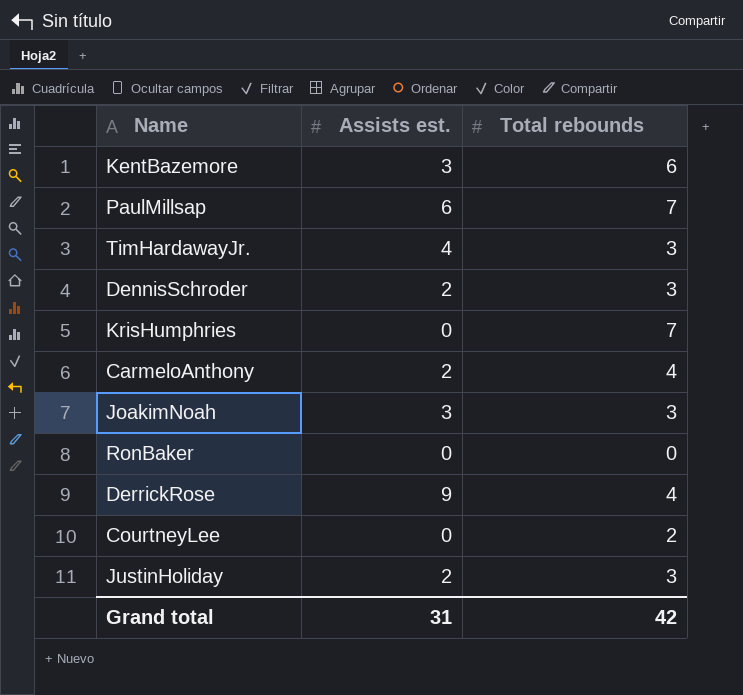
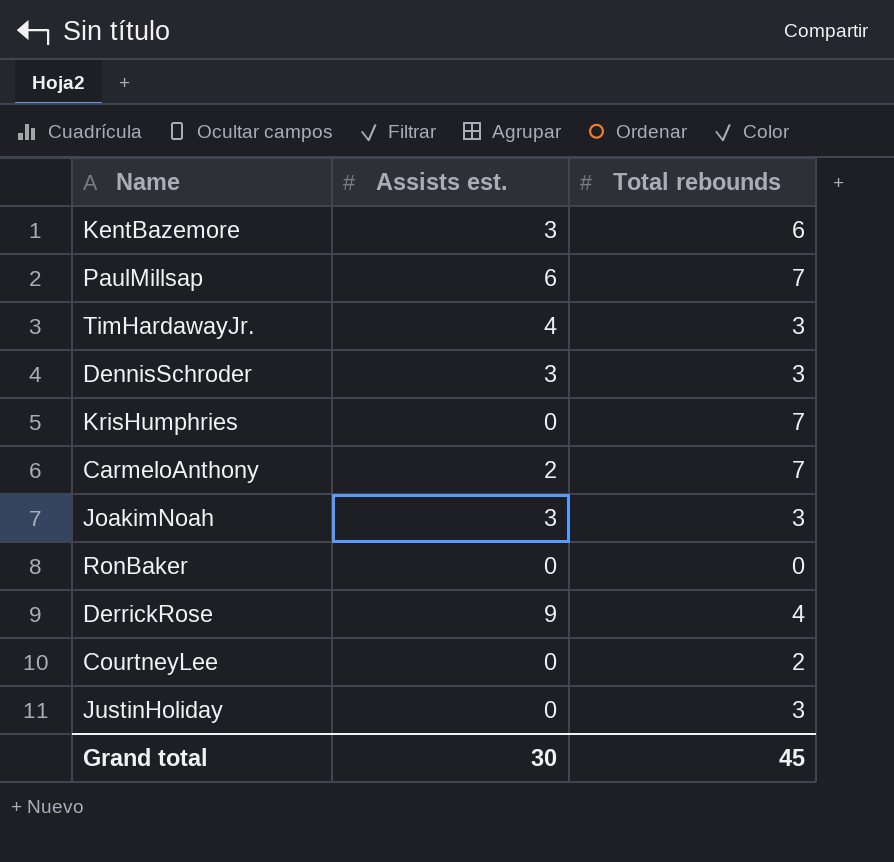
DennisSchroder | Assists est.: 2 -> 3
CarmeloAnthony | Total rebounds: 4 -> 7
JustinHoliday | Assists est.: 2 -> 0
Grand total | Assists est.: 31 -> 30
Grand total | Total rebounds: 42 -> 45

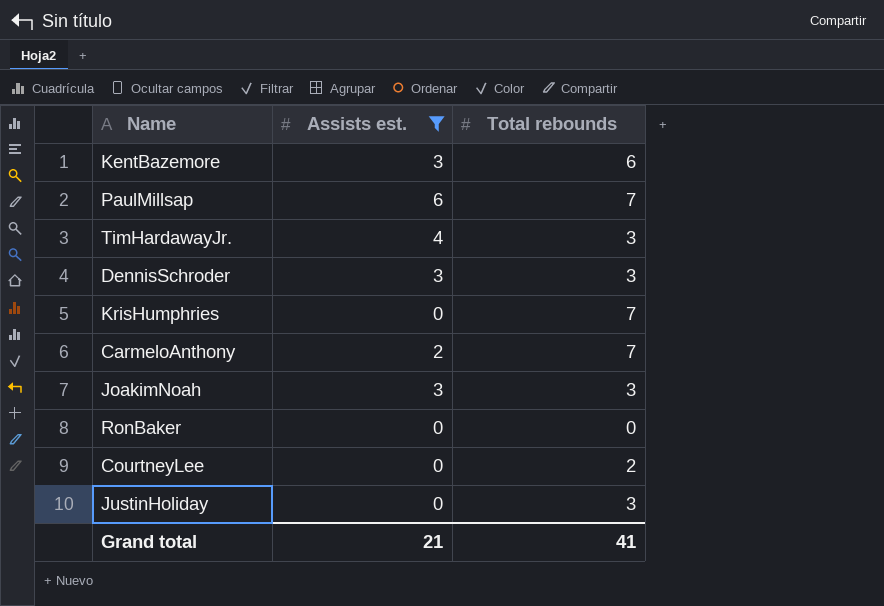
filter: none -> Assists est. != 9
Grand total | Assists est.: 30 -> 21
Grand total | Total rebounds: 45 -> 41

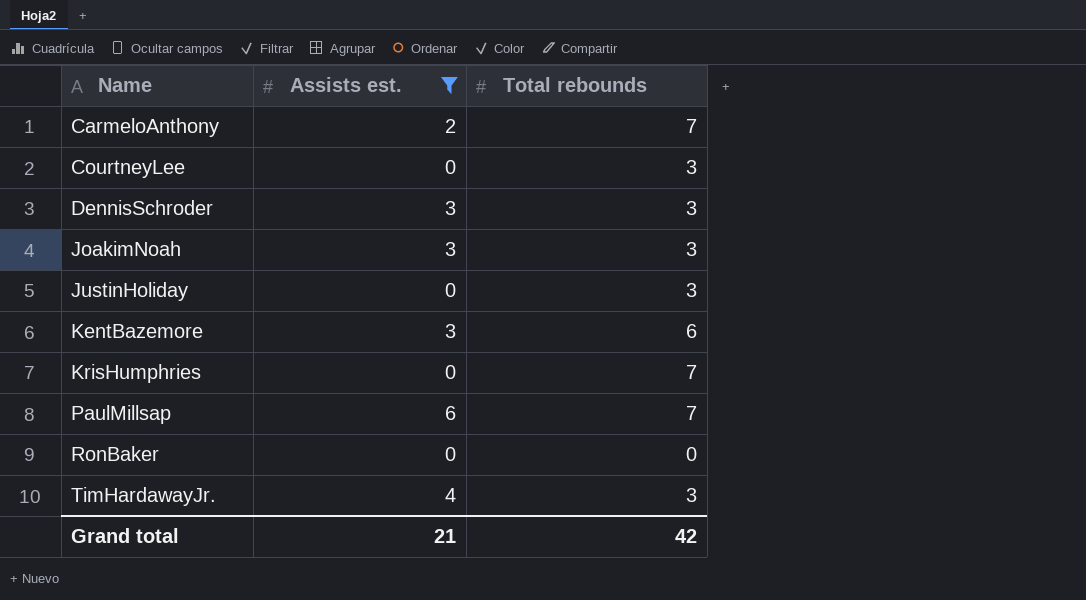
row order: none -> Name ascending
CourtneyLee | Total rebounds: 2 -> 3
Grand total | Total rebounds: 41 -> 42

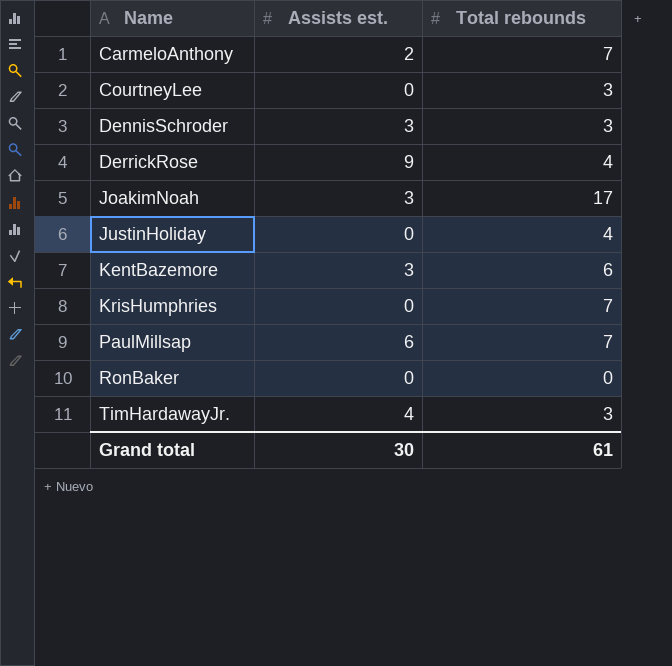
filter: Assists est. != 9 -> none
JoakimNoah | Total rebounds: 3 -> 17
JustinHoliday | Total rebounds: 3 -> 4
Grand total | Assists est.: 21 -> 30
Grand total | Total rebounds: 42 -> 61

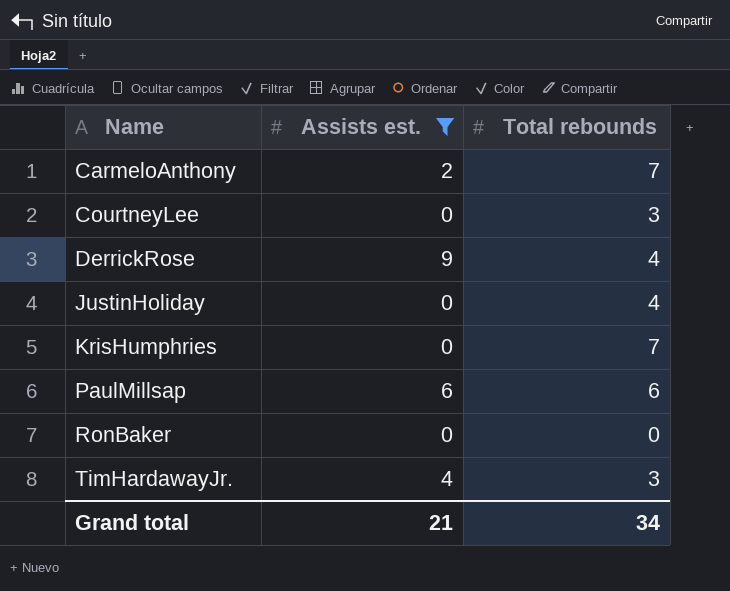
filter: none -> Assists est. != 3
PaulMillsap | Total rebounds: 7 -> 6
Grand total | Assists est.: 30 -> 21
Grand total | Total rebounds: 61 -> 34

